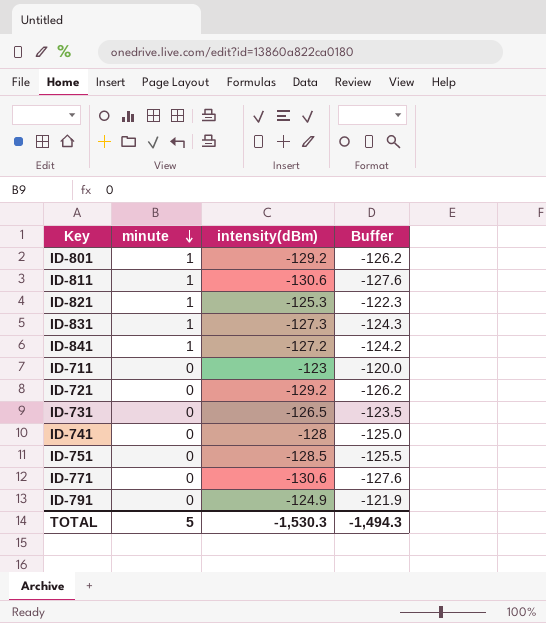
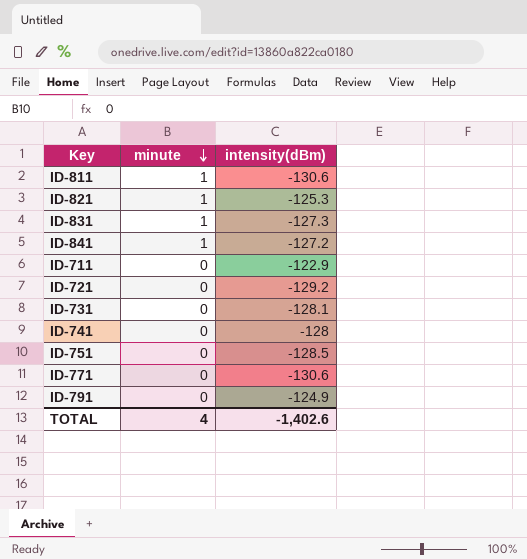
column Buffer | formula: [intensity(dBm)] + 3 -> none
row ID-801: 1 | -129.2 | -126.2 -> none
ID-711 | intensity(dBm): -123 -> -122.9
ID-731 | intensity(dBm): -126.5 -> -128.1
TOTAL | minute: 5 -> 4
TOTAL | intensity(dBm): -1,530.3 -> -1,402.6

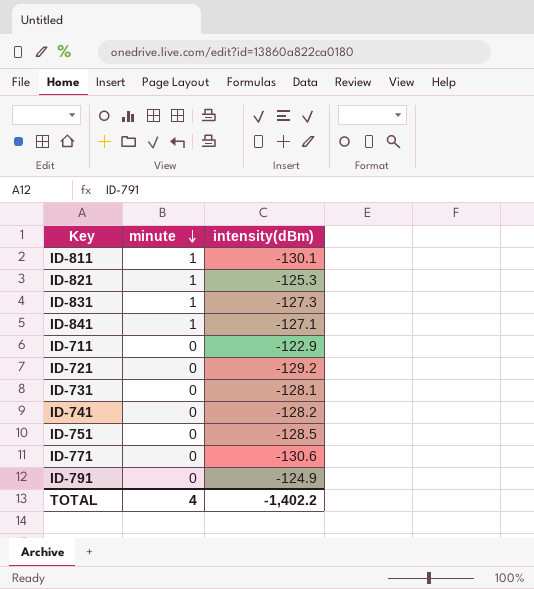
ID-811 | intensity(dBm): -130.6 -> -130.1
ID-841 | intensity(dBm): -127.2 -> -127.1
ID-741 | intensity(dBm): -128 -> -128.2
TOTAL | intensity(dBm): -1,402.6 -> -1,402.2

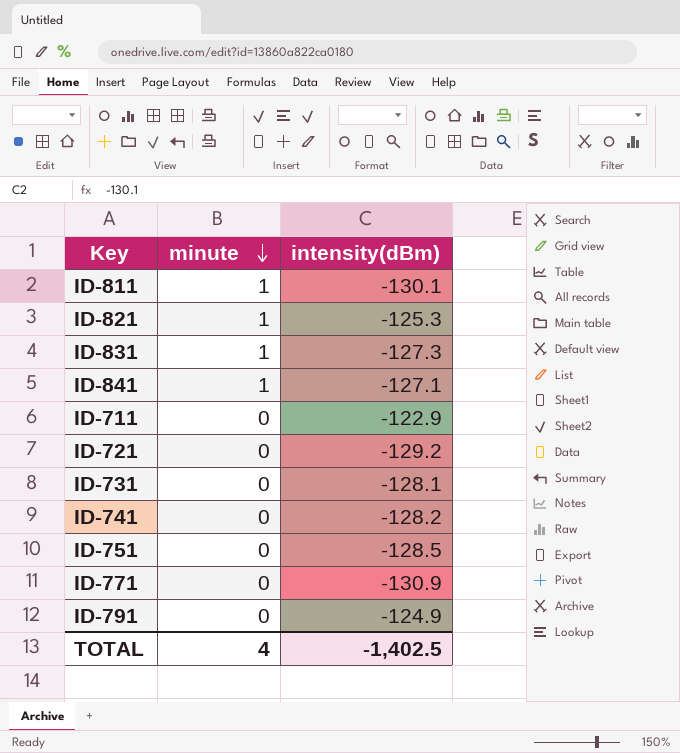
ID-771 | intensity(dBm): -130.6 -> -130.9
TOTAL | intensity(dBm): -1,402.2 -> -1,402.5

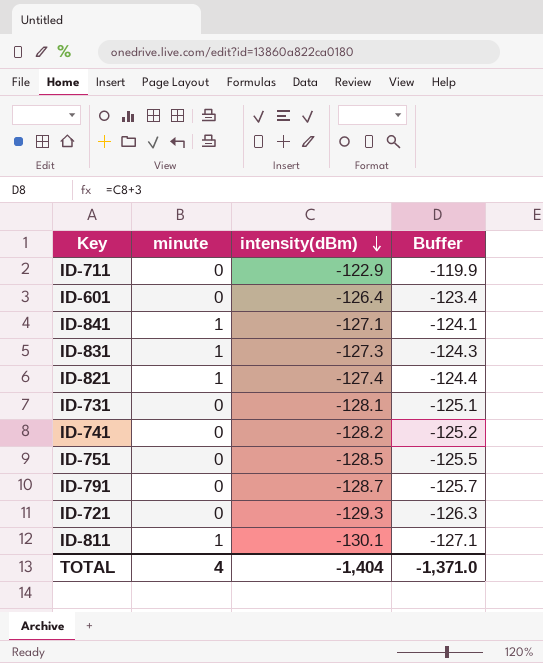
row order: minute descending -> intensity(dBm) descending
column Buffer | formula: none -> [intensity(dBm)] + 3
row ID-771: 0 | -130.9 -> none
row ID-601: none -> 0 | -126.4 | -123.4
ID-821 | intensity(dBm): -125.3 -> -127.4
ID-791 | intensity(dBm): -124.9 -> -128.7
ID-721 | intensity(dBm): -129.2 -> -129.3
TOTAL | intensity(dBm): -1,402.5 -> -1,404

